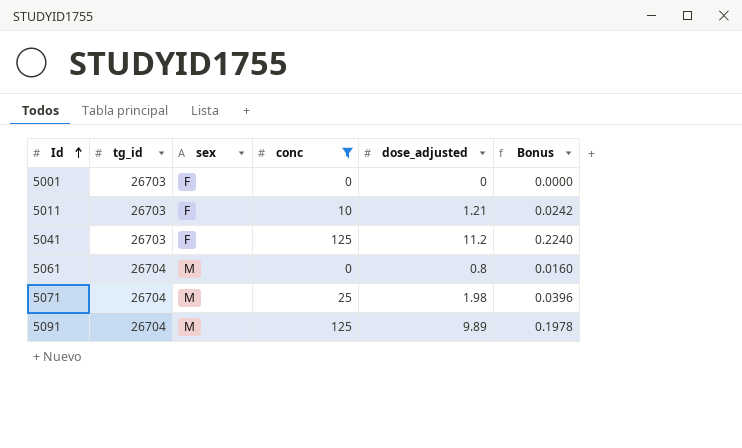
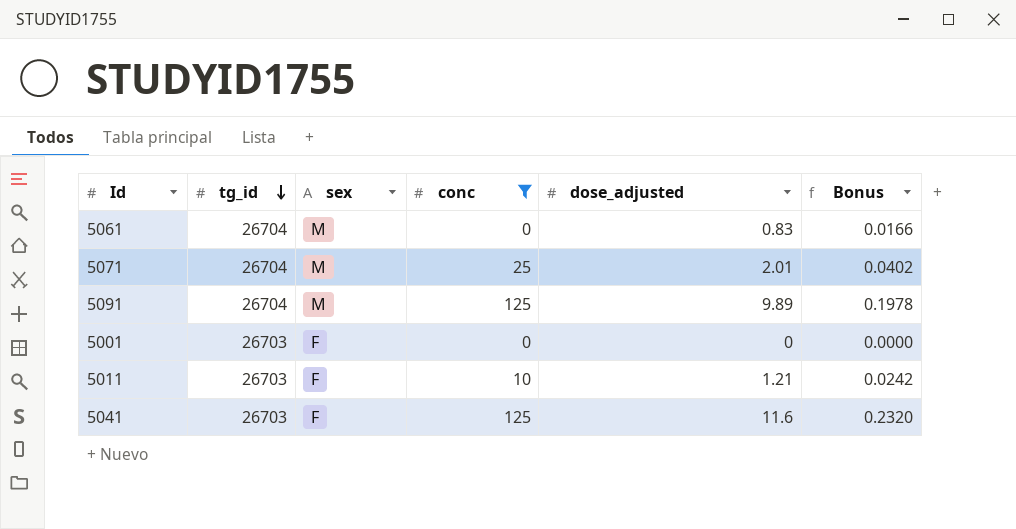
row order: Id ascending -> tg_id descending
5061 | dose_adjusted: 0.8 -> 0.83
5061 | Bonus: 0.0160 -> 0.0166
5071 | dose_adjusted: 1.98 -> 2.01
5071 | Bonus: 0.0396 -> 0.0402
5041 | dose_adjusted: 11.2 -> 11.6
5041 | Bonus: 0.2240 -> 0.2320

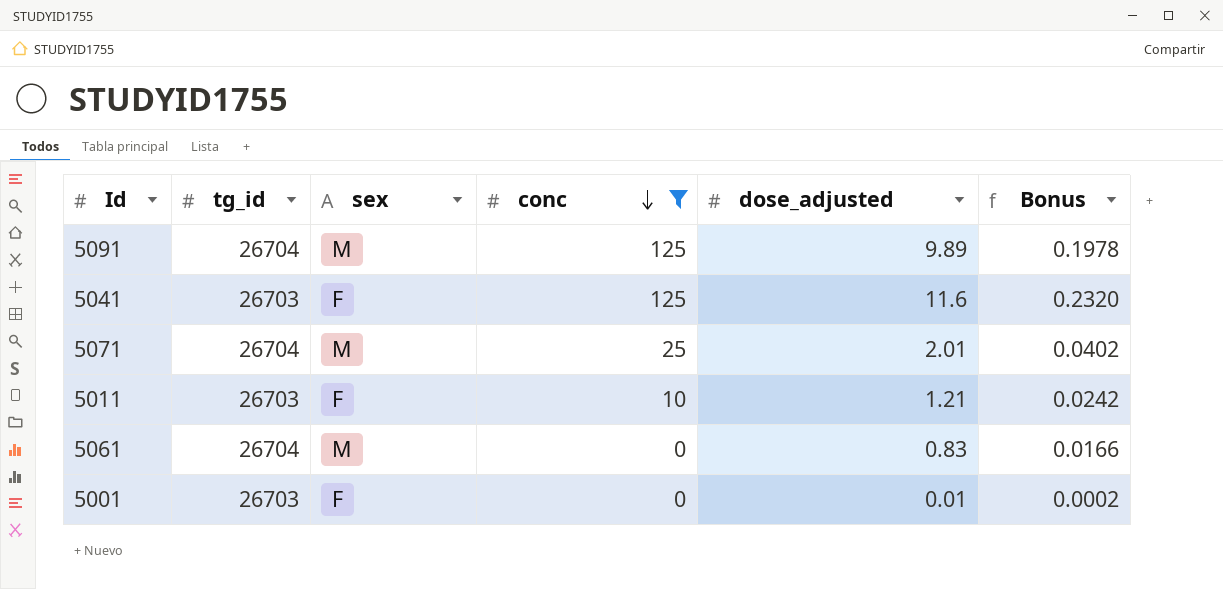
row order: tg_id descending -> conc descending
5001 | dose_adjusted: 0 -> 0.01
5001 | Bonus: 0.0000 -> 0.0002

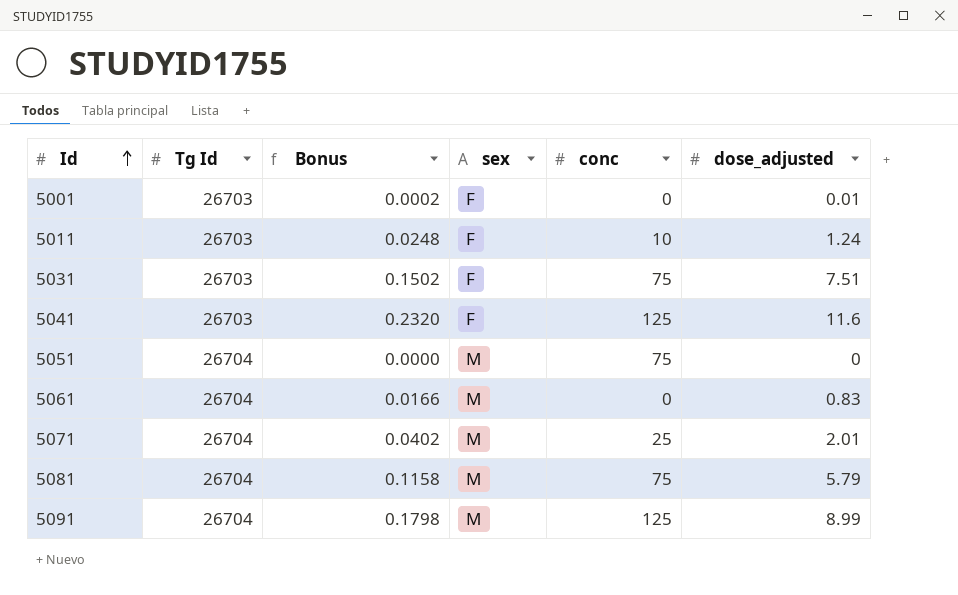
filter: conc != 75 -> none
row order: conc descending -> Id ascending
column name: tg_id -> Tg Id
column Bonus | position: 6 -> 3
5011 | Bonus: 0.0242 -> 0.0248
5011 | dose_adjusted: 1.21 -> 1.24
5091 | Bonus: 0.1978 -> 0.1798
5091 | dose_adjusted: 9.89 -> 8.99

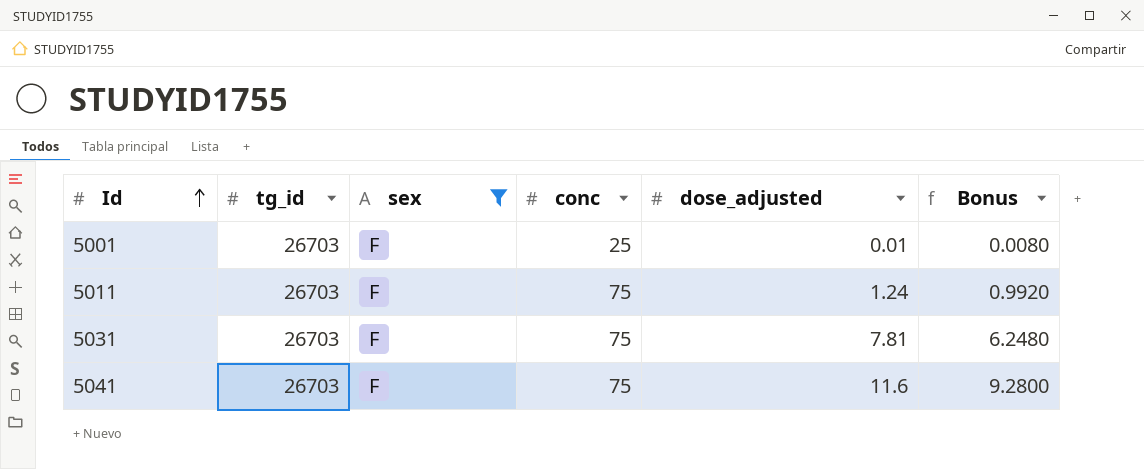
filter: none -> sex = F
column name: Tg Id -> tg_id
column Bonus | formula: [dose_adjusted] * 0.02 -> [dose_adjusted] * 0.8
column Bonus | position: 3 -> 6
5001 | conc: 0 -> 25
5011 | conc: 10 -> 75
5031 | dose_adjusted: 7.51 -> 7.81
5041 | conc: 125 -> 75

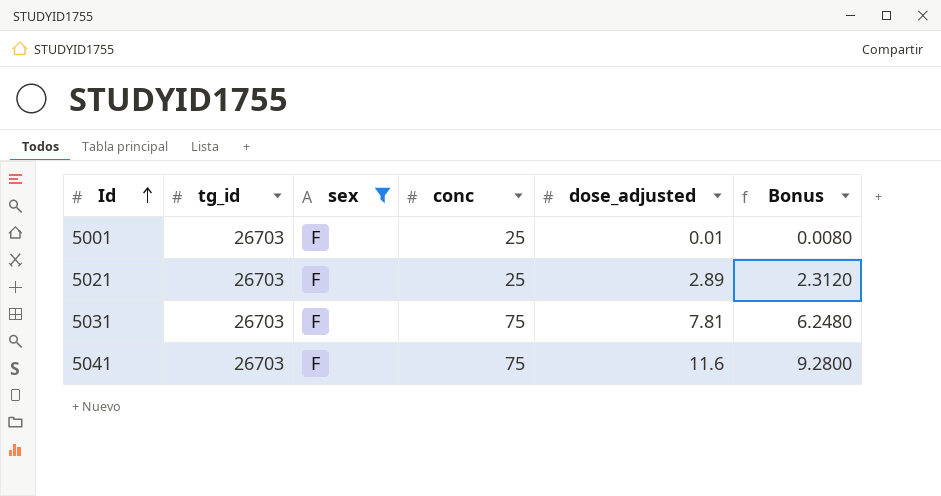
row 5011: 26703 | F | 75 | 1.24 | 0.9920 -> none
row 5021: none -> 26703 | F | 25 | 2.89 | 2.3120

